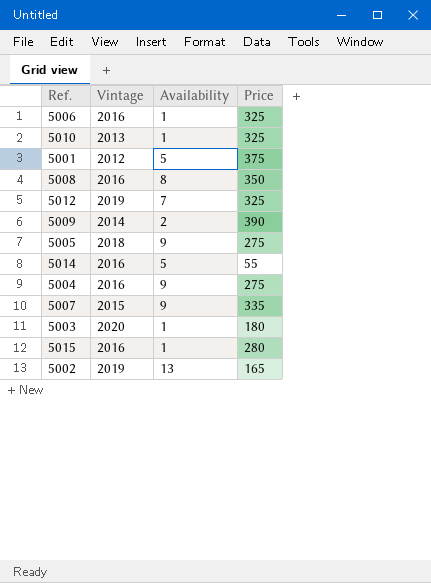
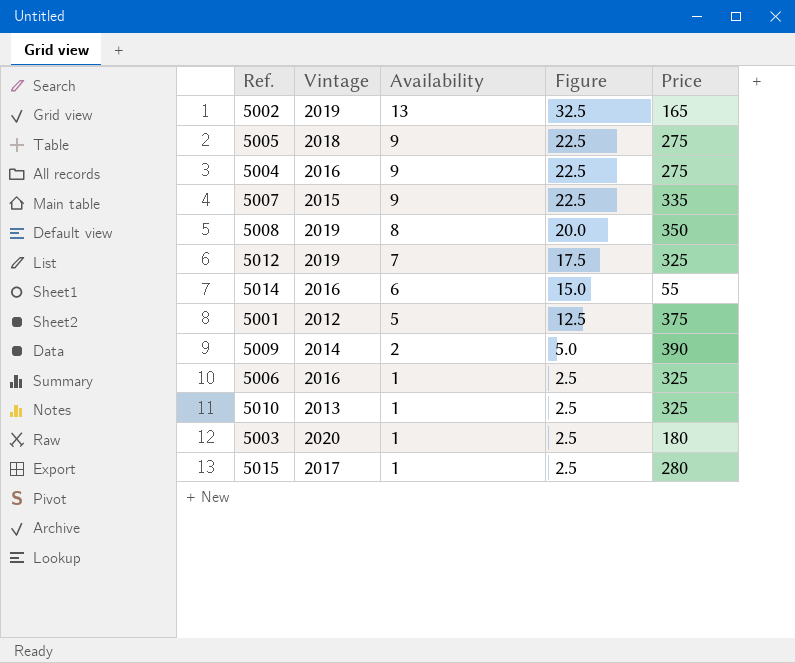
row order: none -> Availability descending
column Figure | formula: none -> [Availability] * 2.5
5008 | Vintage: 2016 -> 2019
5014 | Availability: 5 -> 6
5015 | Vintage: 2016 -> 2017

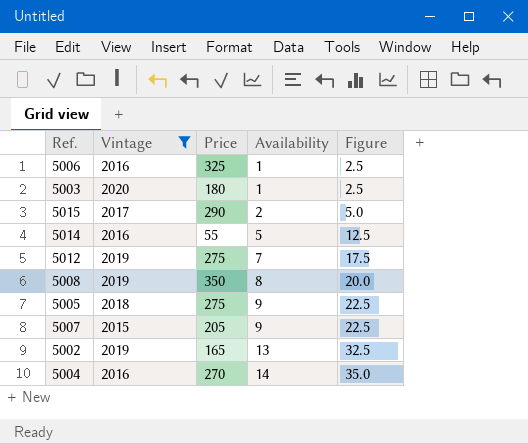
filter: none -> Vintage >= 2015
row order: Availability descending -> Availability ascending
column Price | position: 5 -> 3
5015 | Price: 280 -> 290
5015 | Availability: 1 -> 2
5015 | Figure: 2.5 -> 5.0
5014 | Availability: 6 -> 5
5014 | Figure: 15.0 -> 12.5
5012 | Price: 325 -> 275
5007 | Price: 335 -> 205
5004 | Price: 275 -> 270
5004 | Availability: 9 -> 14
5004 | Figure: 22.5 -> 35.0

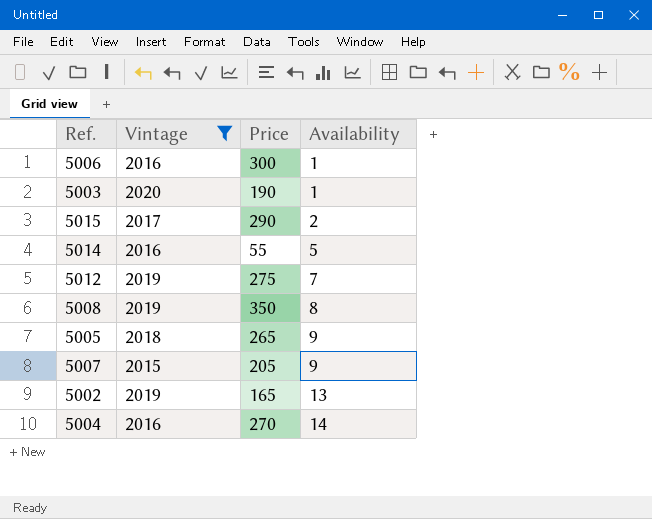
column Figure | formula: [Availability] * 2.5 -> none
5006 | Price: 325 -> 300
5003 | Price: 180 -> 190
5005 | Price: 275 -> 265

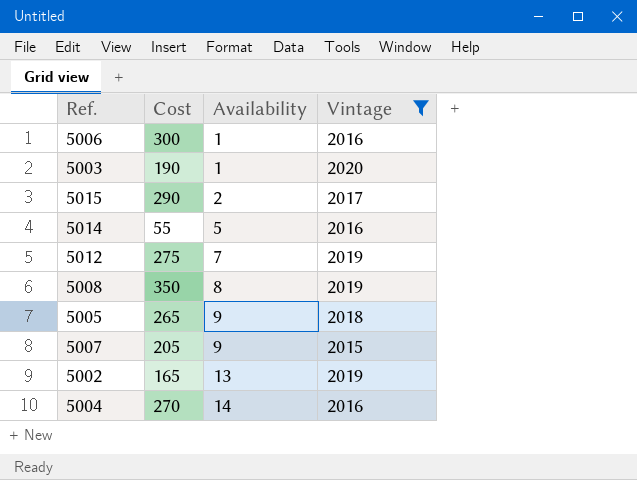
column name: Price -> Cost
column Vintage | position: 2 -> 4

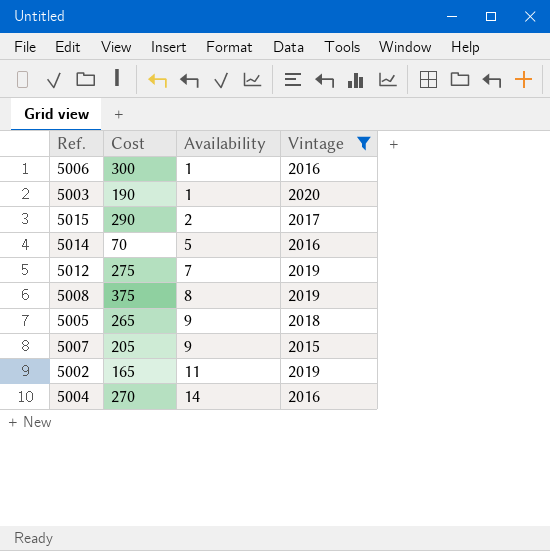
5014 | Cost: 55 -> 70
5008 | Cost: 350 -> 375
5002 | Availability: 13 -> 11

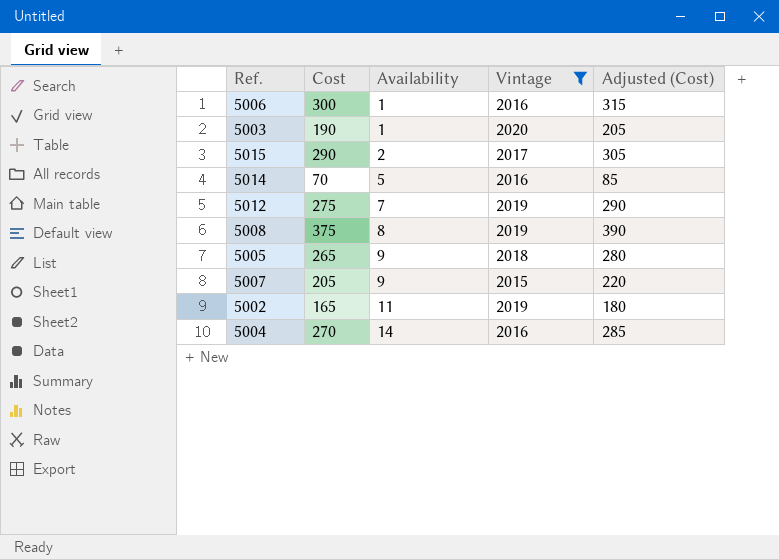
column Adjusted (Cost) | formula: none -> [Cost] + 15

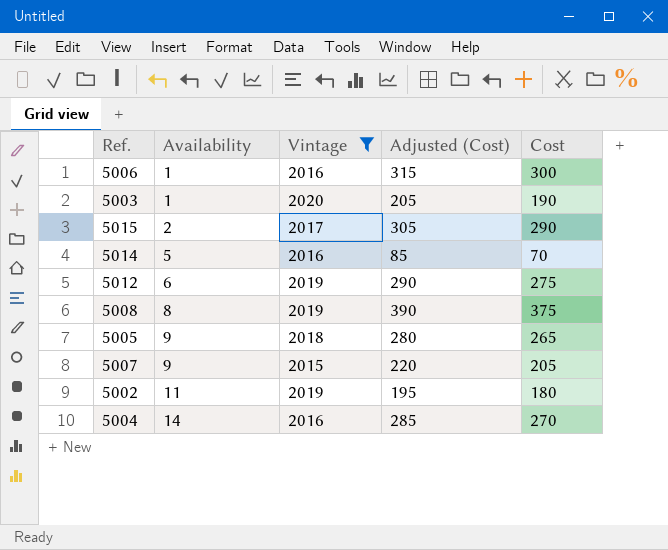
column Cost | position: 2 -> 5
5012 | Availability: 7 -> 6
5002 | Adjusted (Cost): 180 -> 195
5002 | Cost: 165 -> 180

